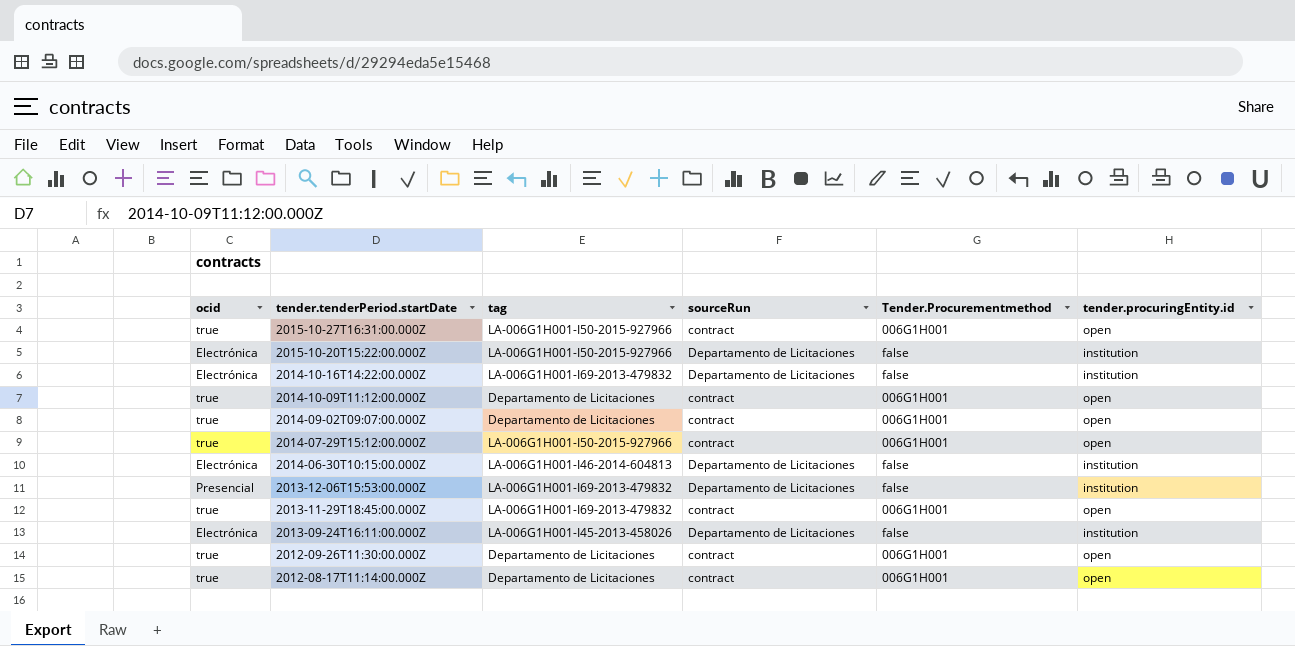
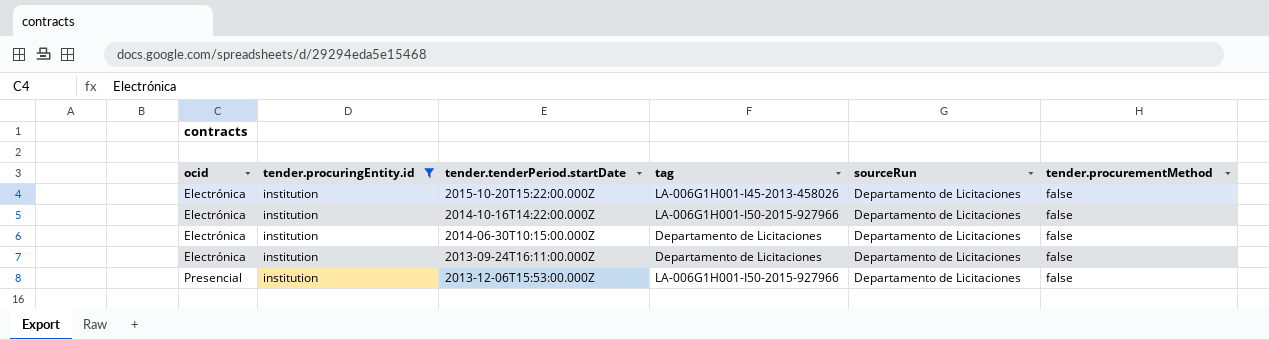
filter: none -> tender.procuringEntity.id = institution
row order: tender.tenderPeriod.startDate descending -> ocid ascending
column tender.procuringEntity.id | position: 6 -> 2
column name: Tender.Procurementmethod -> tender.procurementMethod
2015-10-20T15:22:00.000Z | tag: LA-006G1H001-I50-2015-927966 -> LA-006G1H001-I45-2013-458026
2014-10-16T14:22:00.000Z | tag: LA-006G1H001-I69-2013-479832 -> LA-006G1H001-I50-2015-927966
2014-06-30T10:15:00.000Z | tag: LA-006G1H001-I46-2014-604813 -> Departamento de Licitaciones
2013-09-24T16:11:00.000Z | tag: LA-006G1H001-I45-2013-458026 -> Departamento de Licitaciones
2013-12-06T15:53:00.000Z | tag: LA-006G1H001-I69-2013-479832 -> LA-006G1H001-I50-2015-927966

